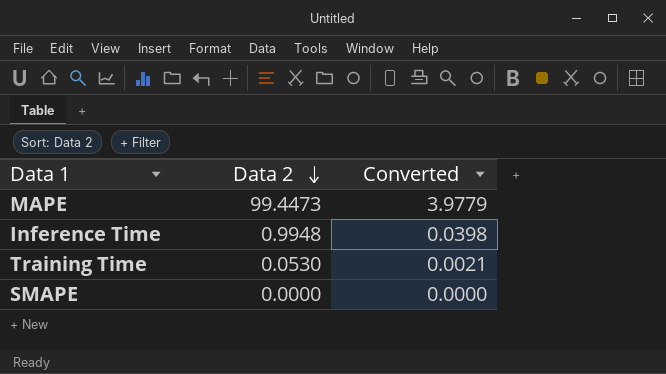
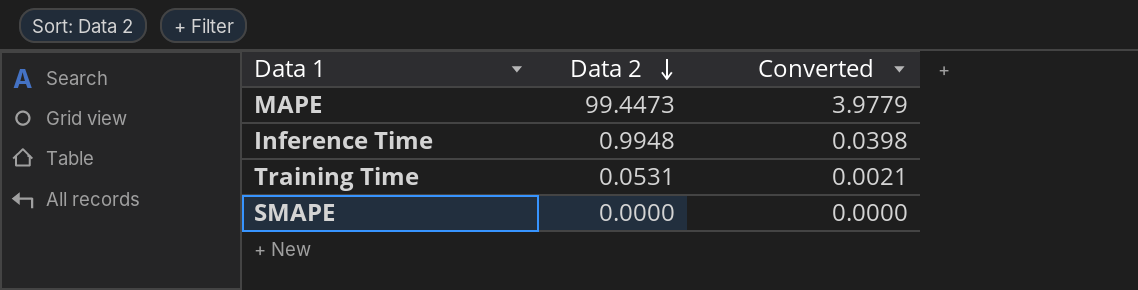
Training Time | Data 2: 0.0530 -> 0.0531

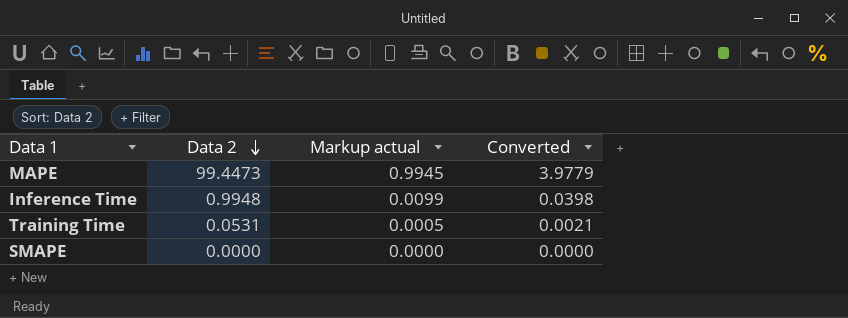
column Markup actual | formula: none -> [Data 2] * 0.01

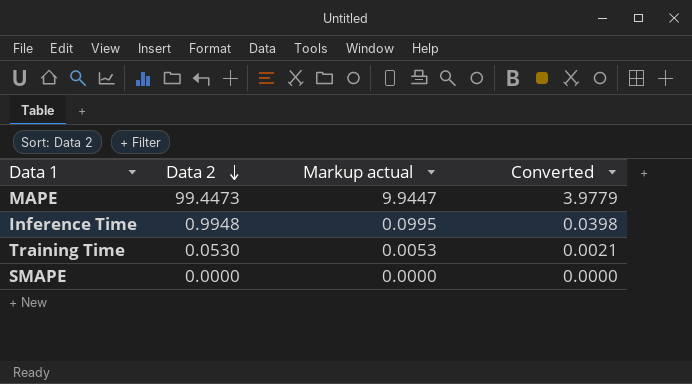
column Markup actual | formula: [Data 2] * 0.01 -> [Data 2] * 0.1
Training Time | Data 2: 0.0531 -> 0.0530

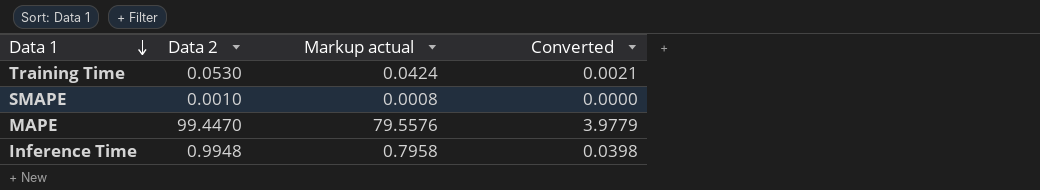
row order: Data 2 descending -> Data 1 descending
column Markup actual | formula: [Data 2] * 0.1 -> [Data 2] * 0.8
SMAPE | Data 2: 0.0000 -> 0.0010
MAPE | Data 2: 99.4473 -> 99.4470

